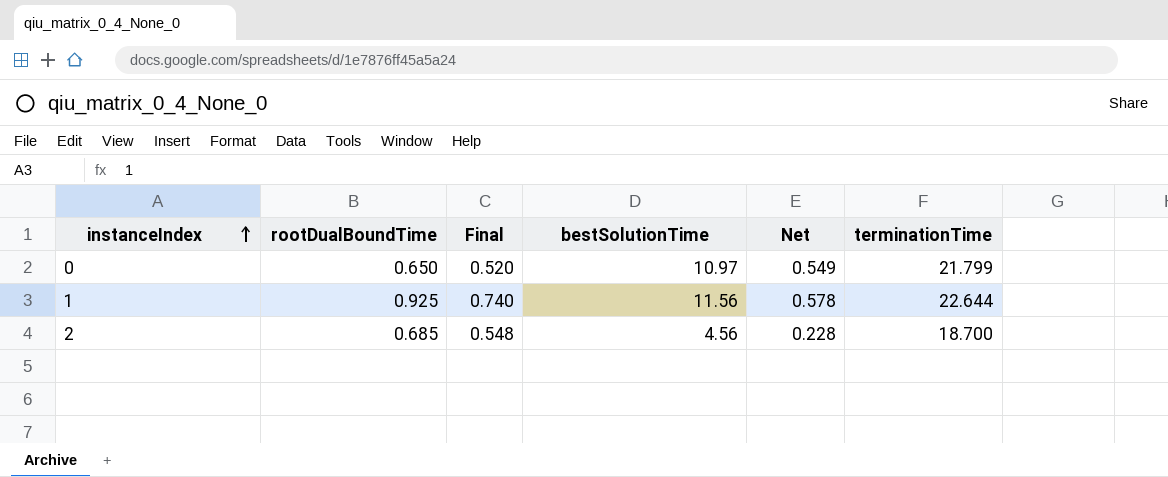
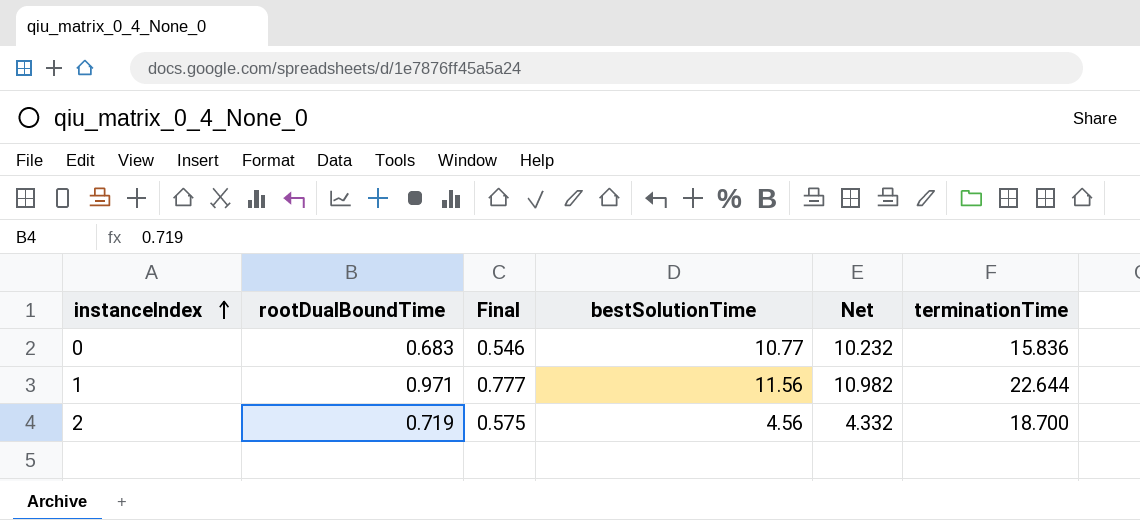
column Net | formula: [bestSolutionTime] * 0.05 -> [bestSolutionTime] * 0.95
0 | rootDualBoundTime: 0.650 -> 0.683
0 | Final: 0.520 -> 0.546
0 | bestSolutionTime: 10.97 -> 10.77
0 | terminationTime: 21.799 -> 15.836
1 | rootDualBoundTime: 0.925 -> 0.971
1 | Final: 0.740 -> 0.777
2 | rootDualBoundTime: 0.685 -> 0.719
2 | Final: 0.548 -> 0.575

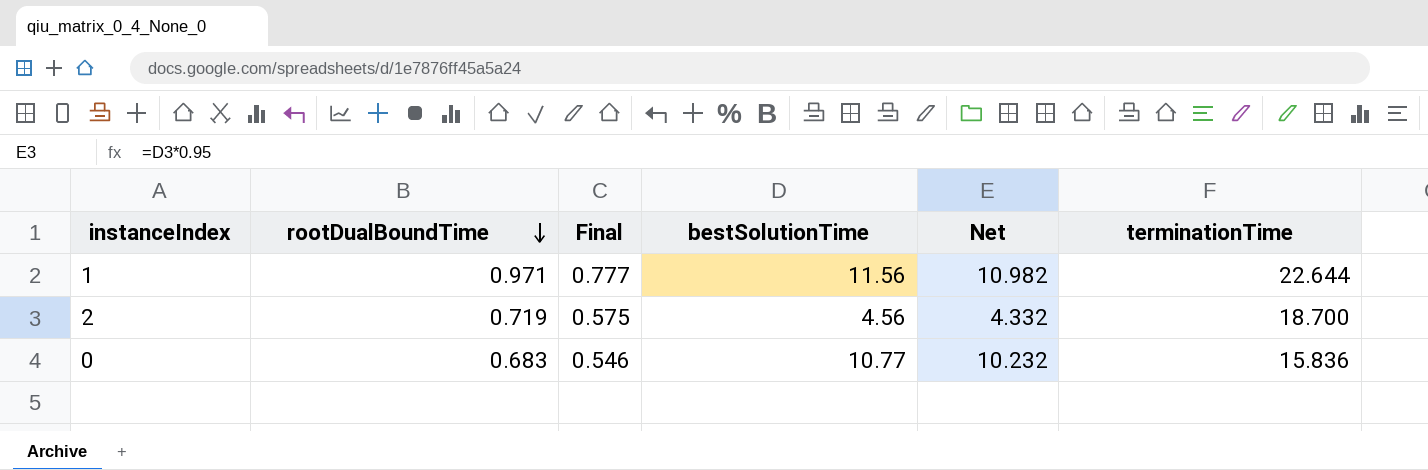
row order: instanceIndex ascending -> rootDualBoundTime descending

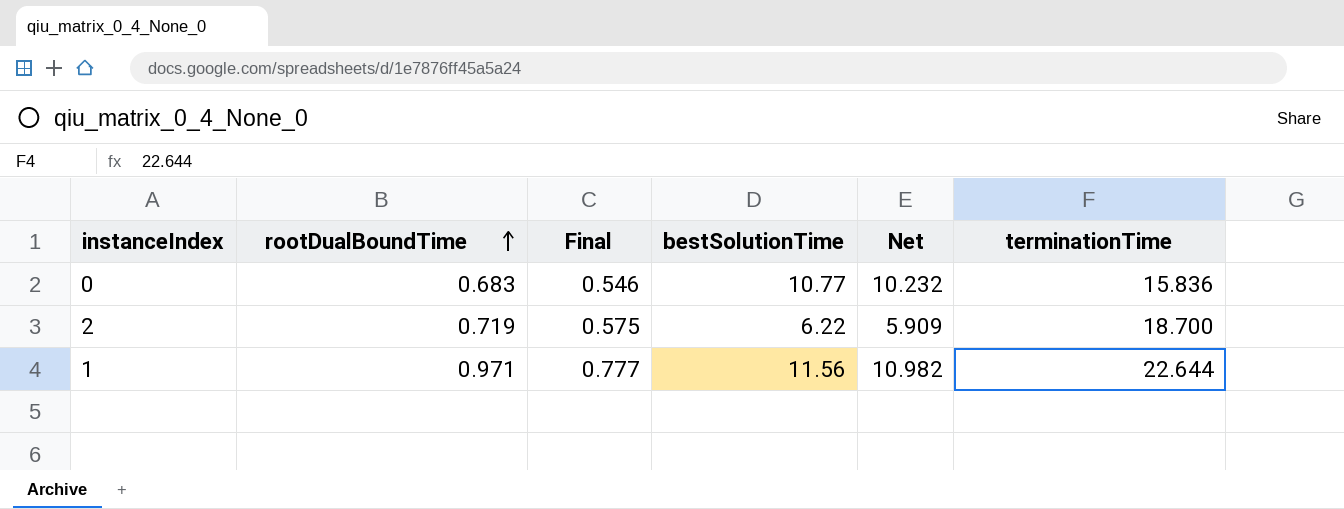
row order: rootDualBoundTime descending -> rootDualBoundTime ascending
2 | bestSolutionTime: 4.56 -> 6.22
2 | Net: 4.332 -> 5.909

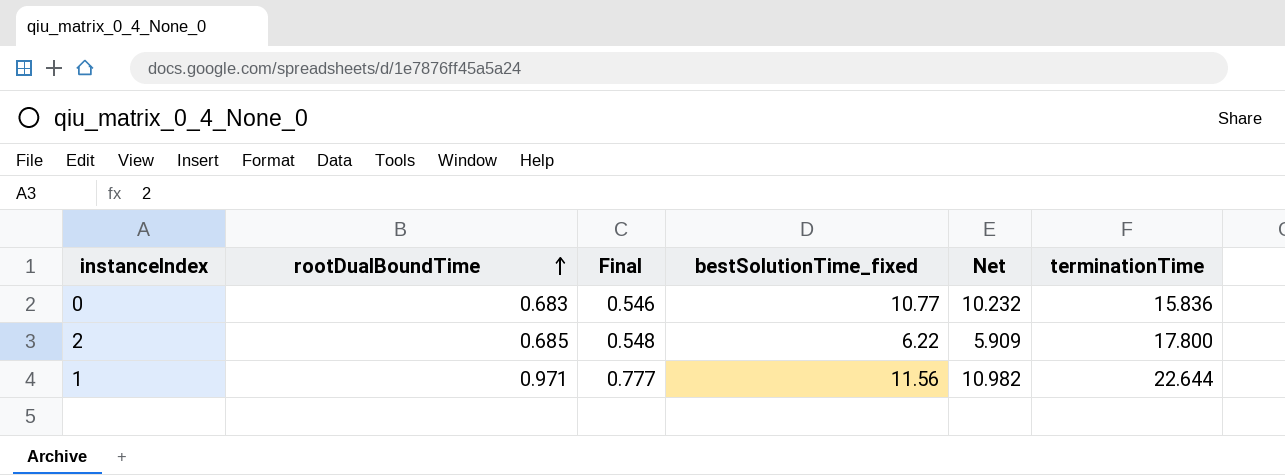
column name: bestSolutionTime -> bestSolutionTime_fixed
2 | rootDualBoundTime: 0.719 -> 0.685
2 | Final: 0.575 -> 0.548
2 | terminationTime: 18.700 -> 17.800

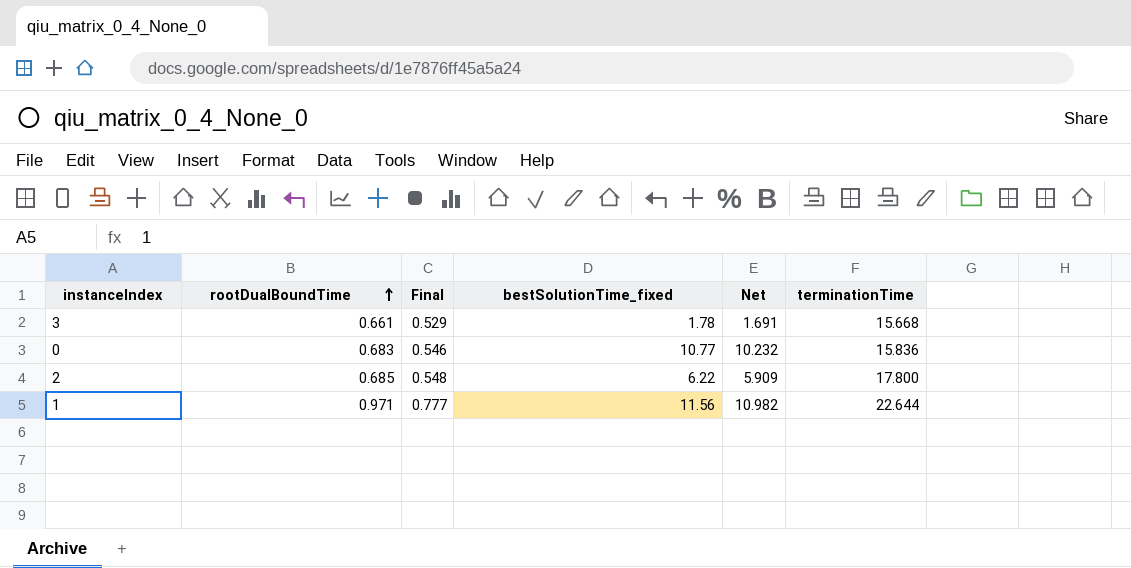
row 3: none -> 0.661 | 0.529 | 1.78 | 1.691 | 15.668

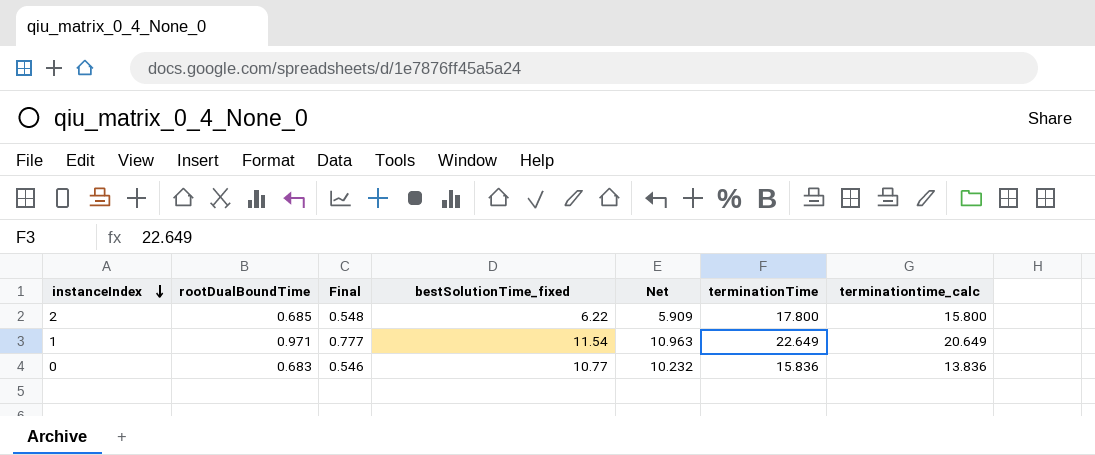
row order: rootDualBoundTime ascending -> instanceIndex descending
column terminationtime_calc | formula: none -> [terminationTime] - 2
row 3: 0.661 | 0.529 | 1.78 | 1.691 | 15.668 -> none
1 | bestSolutionTime_fixed: 11.56 -> 11.54
1 | Net: 10.982 -> 10.963
1 | terminationTime: 22.644 -> 22.649

